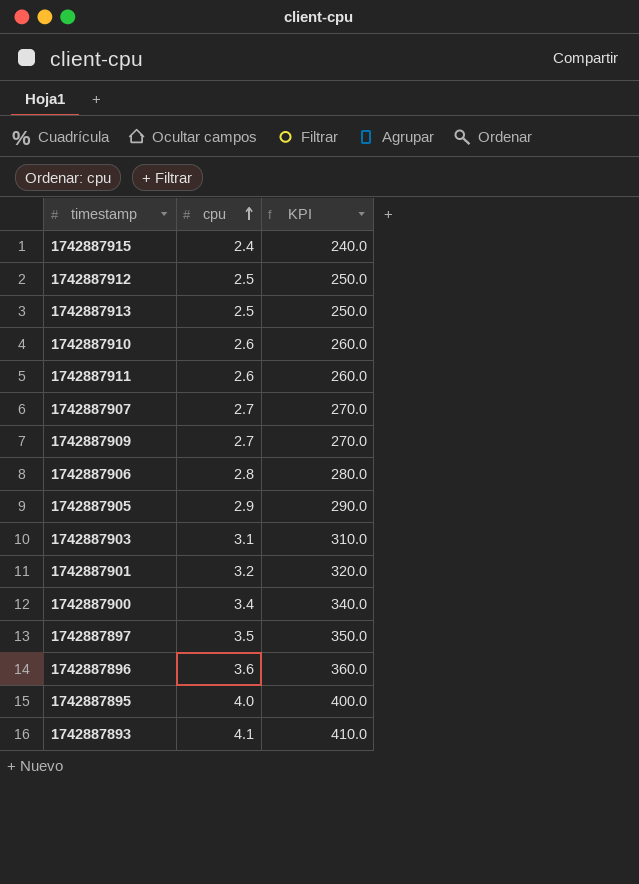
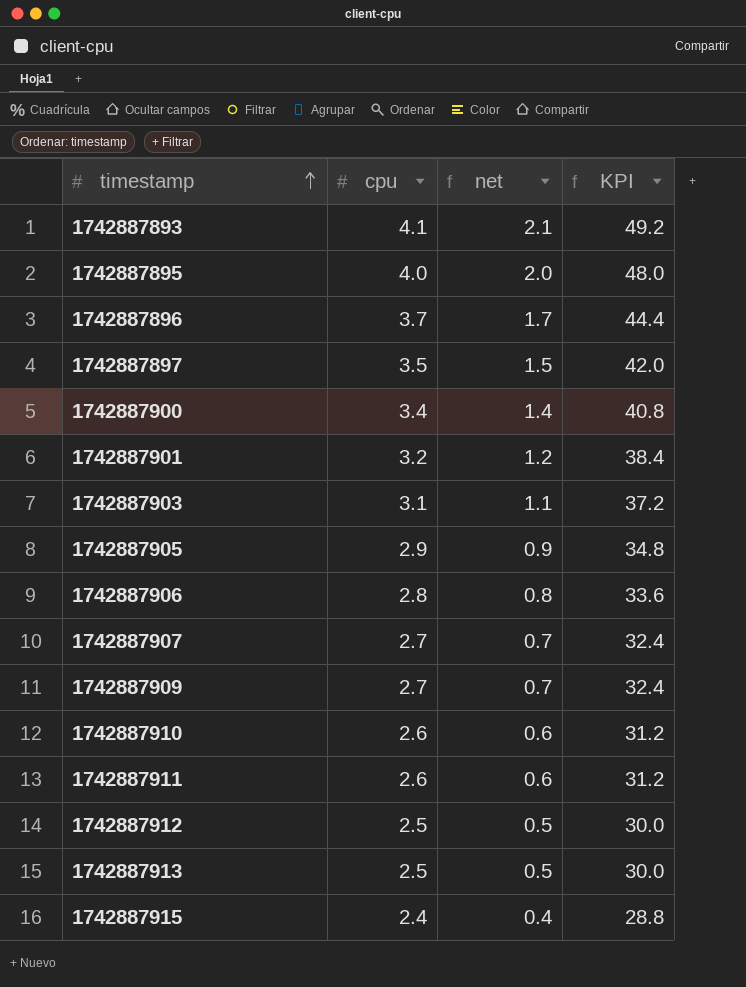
row order: cpu ascending -> timestamp ascending
column net | formula: none -> [cpu] - 2
column KPI | formula: [cpu] * 100 -> [cpu] * 12
1742887896 | cpu: 3.6 -> 3.7

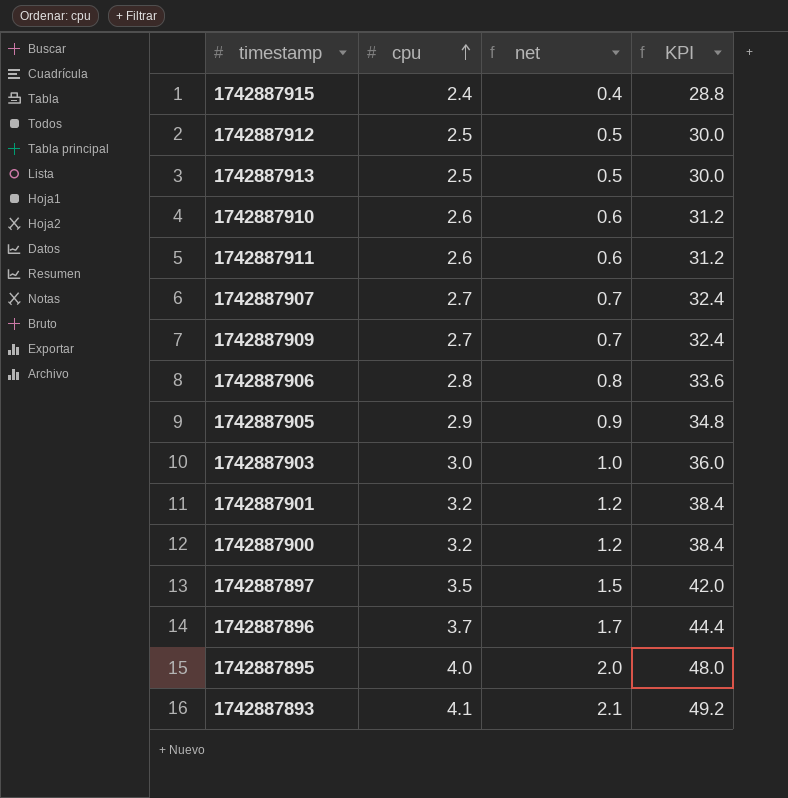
row order: timestamp ascending -> cpu ascending
1742887903 | cpu: 3.1 -> 3.0
1742887903 | net: 1.1 -> 1.0
1742887903 | KPI: 37.2 -> 36.0
1742887900 | cpu: 3.4 -> 3.2
1742887900 | net: 1.4 -> 1.2
1742887900 | KPI: 40.8 -> 38.4

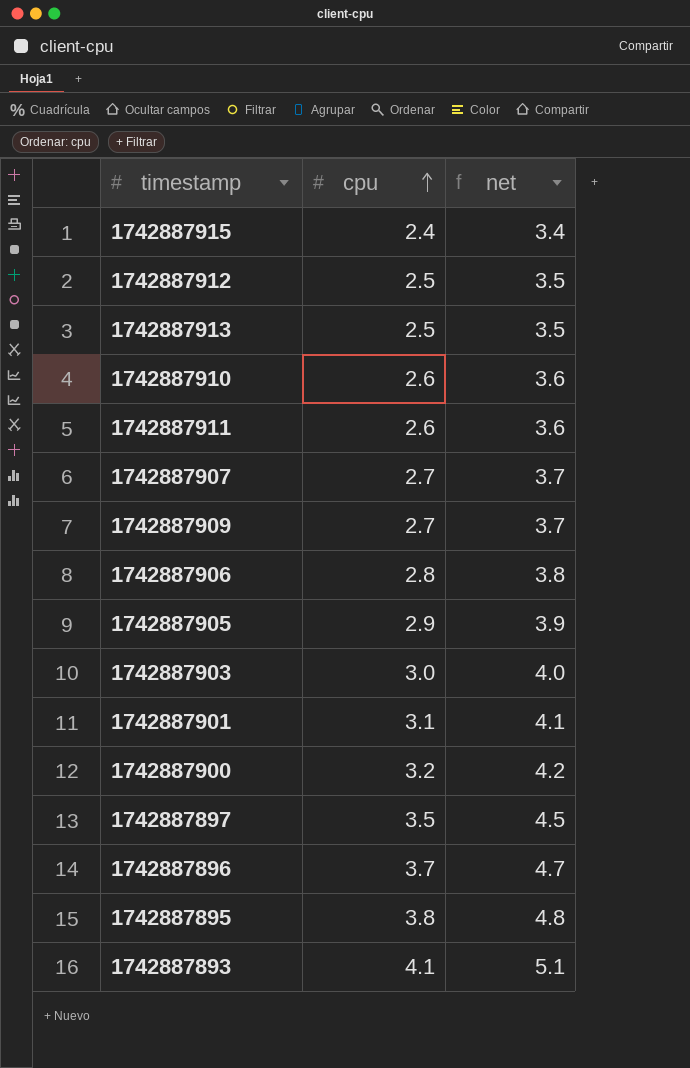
column KPI | formula: [cpu] * 12 -> none
column net | formula: [cpu] - 2 -> [cpu] + 1
1742887901 | cpu: 3.2 -> 3.1
1742887895 | cpu: 4.0 -> 3.8

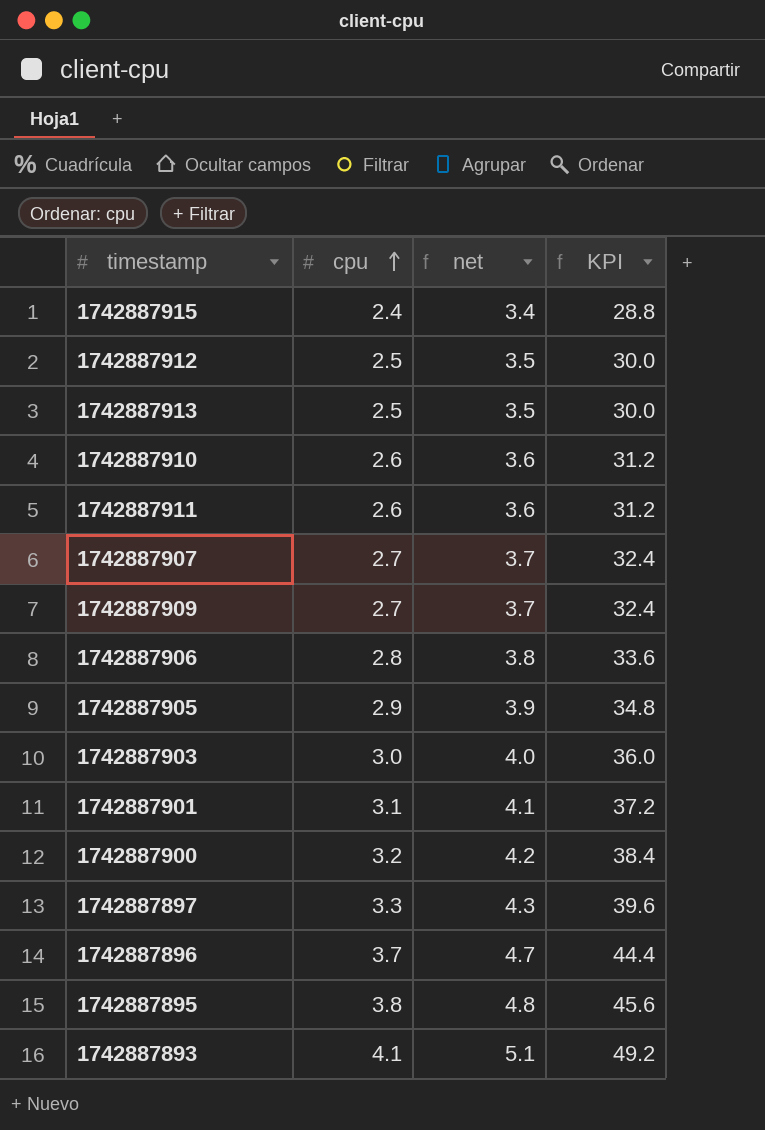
column KPI | formula: none -> [cpu] * 12
1742887897 | cpu: 3.5 -> 3.3
1742887897 | net: 4.5 -> 4.3

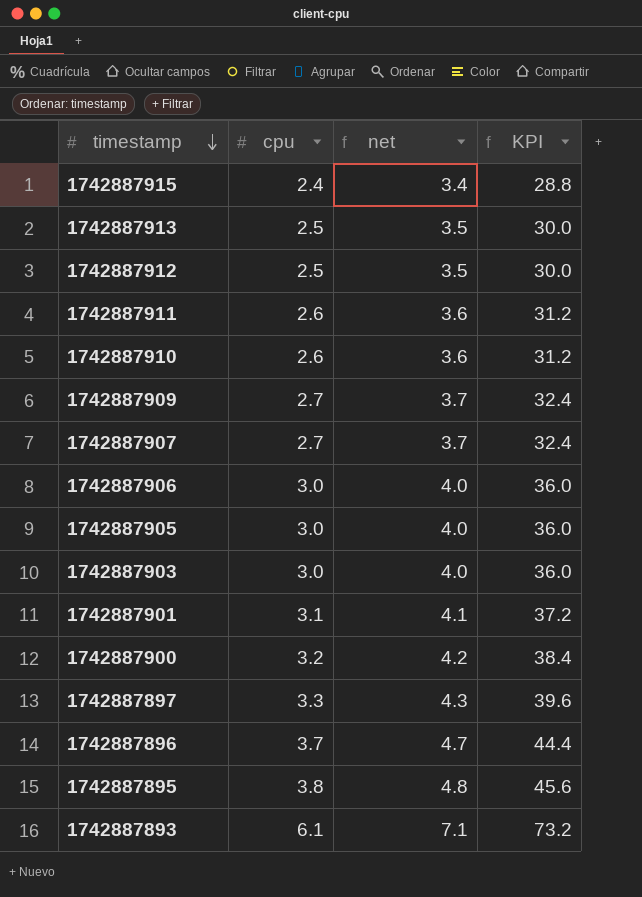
row order: cpu ascending -> timestamp descending
1742887906 | cpu: 2.8 -> 3.0
1742887906 | net: 3.8 -> 4.0
1742887906 | KPI: 33.6 -> 36.0
1742887905 | cpu: 2.9 -> 3.0
1742887905 | net: 3.9 -> 4.0
1742887905 | KPI: 34.8 -> 36.0
1742887893 | cpu: 4.1 -> 6.1
1742887893 | net: 5.1 -> 7.1
1742887893 | KPI: 49.2 -> 73.2

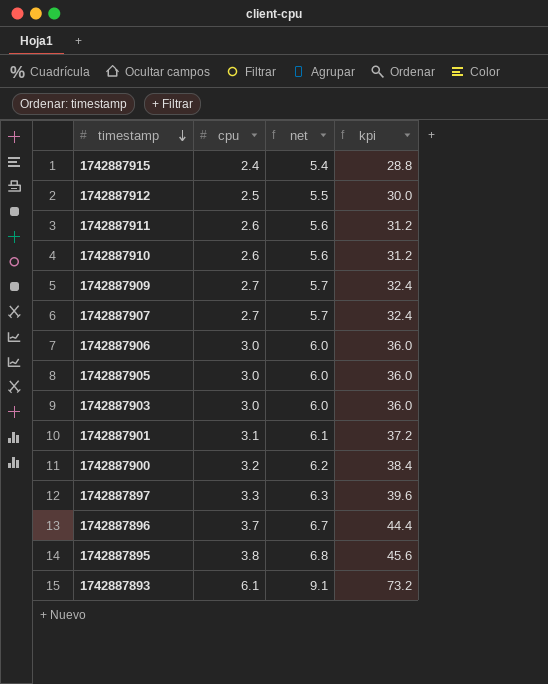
column net | formula: [cpu] + 1 -> [cpu] + 3
column name: KPI -> kpi
row 1742887913: 2.5 | 3.5 | 30.0 -> none

